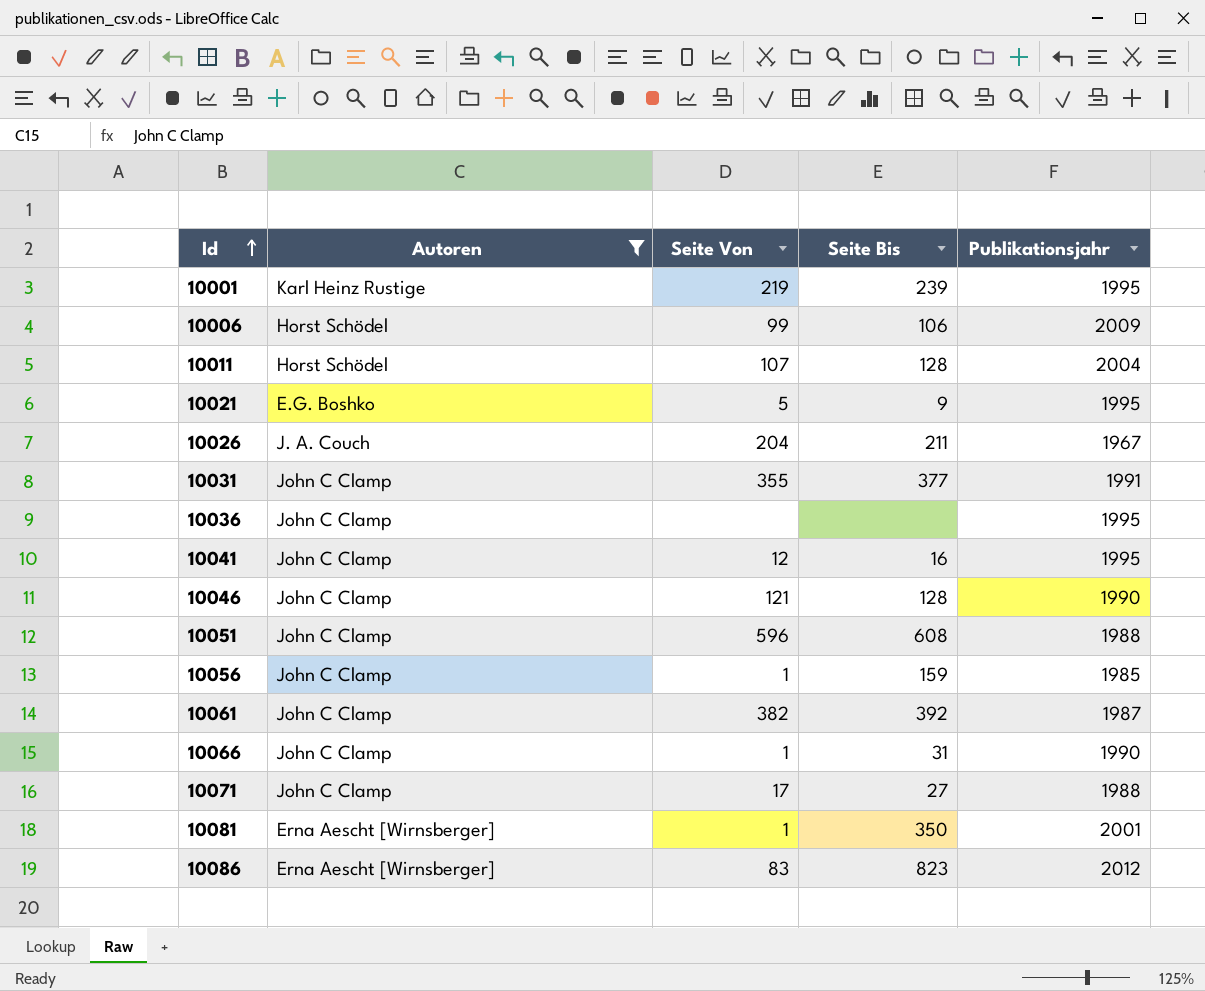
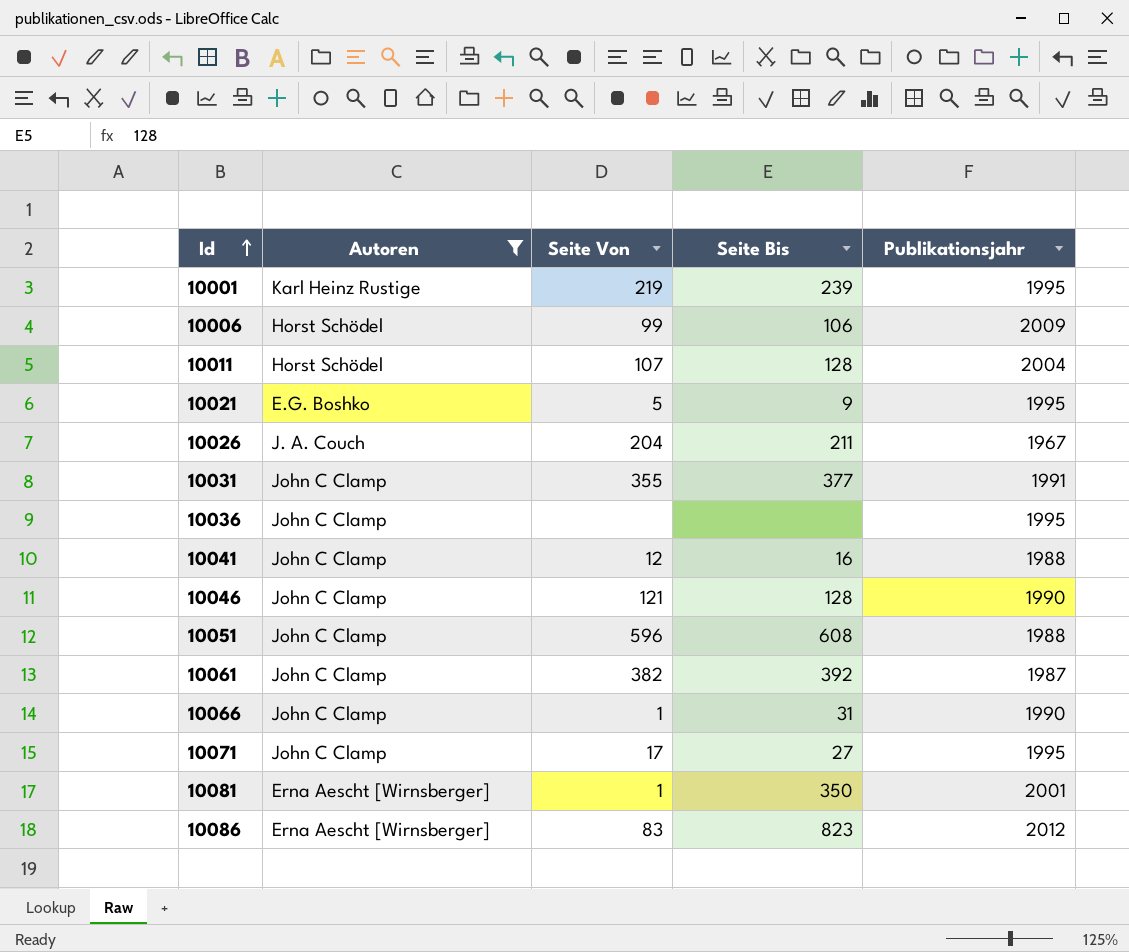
row 10056: John C Clamp | 1 | 159 | 1985 -> none
10041 | Publikationsjahr: 1995 -> 1988
10071 | Publikationsjahr: 1988 -> 1995

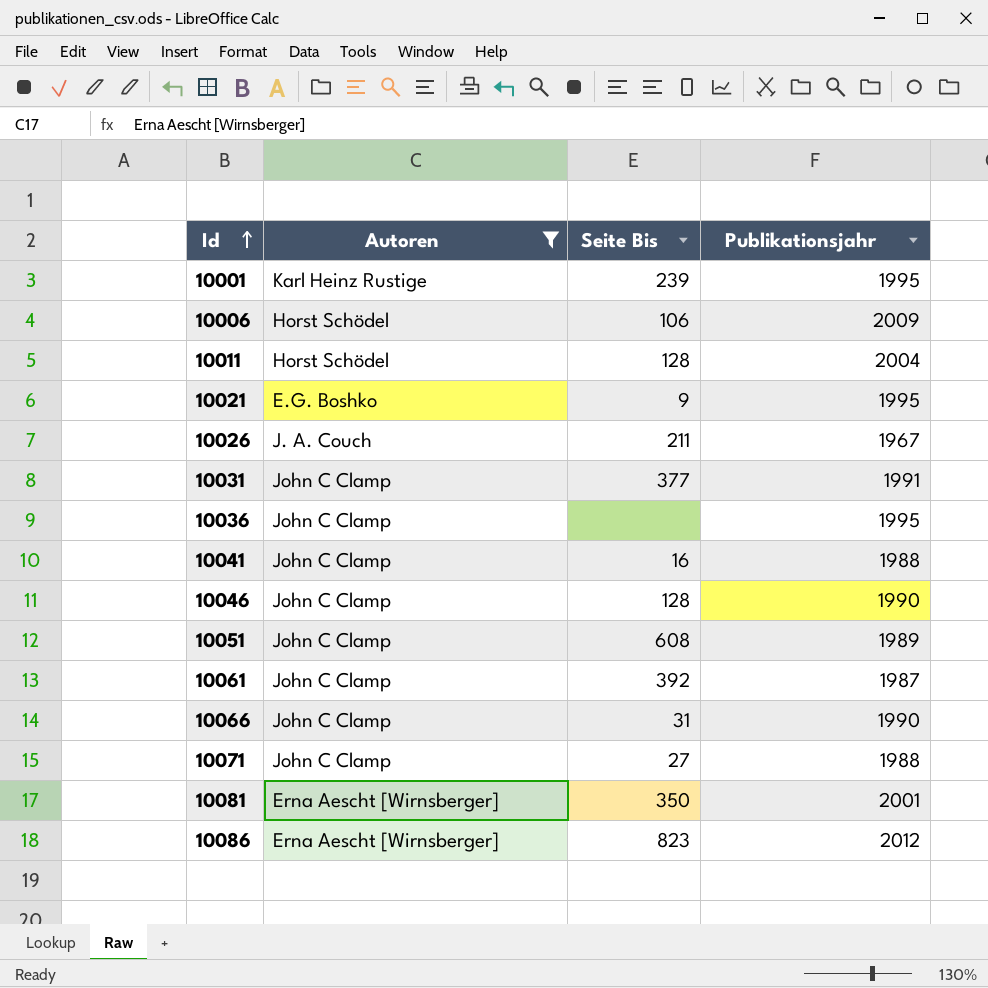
column Seite Von | position: 3 -> none
10051 | Publikationsjahr: 1988 -> 1989
10071 | Publikationsjahr: 1995 -> 1988

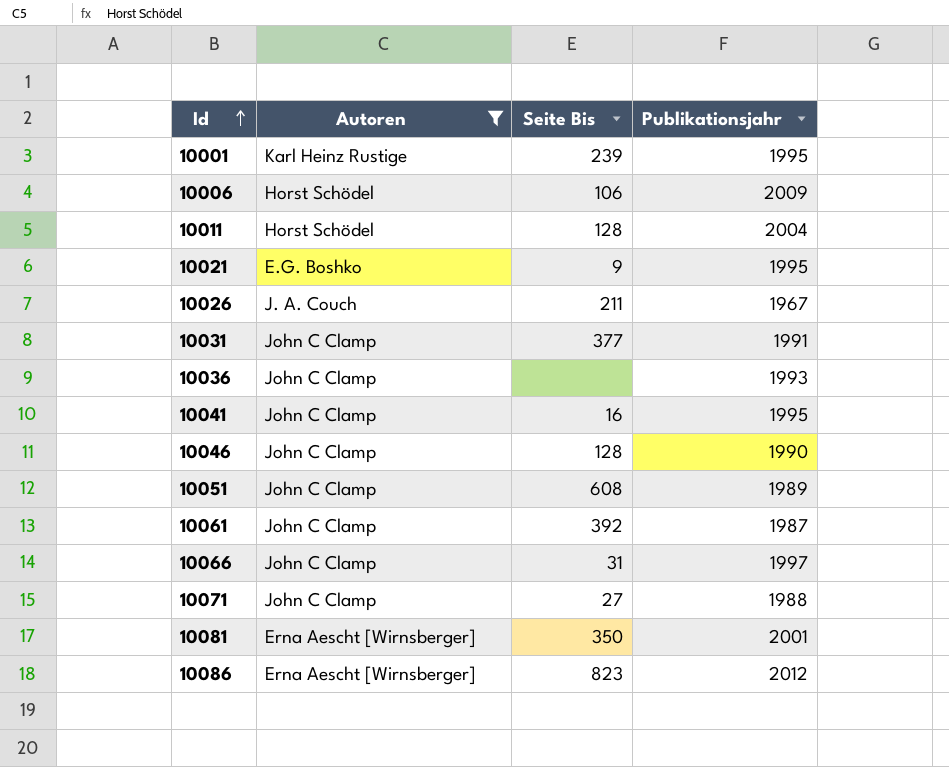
10036 | Publikationsjahr: 1995 -> 1993
10041 | Publikationsjahr: 1988 -> 1995
10066 | Publikationsjahr: 1990 -> 1997

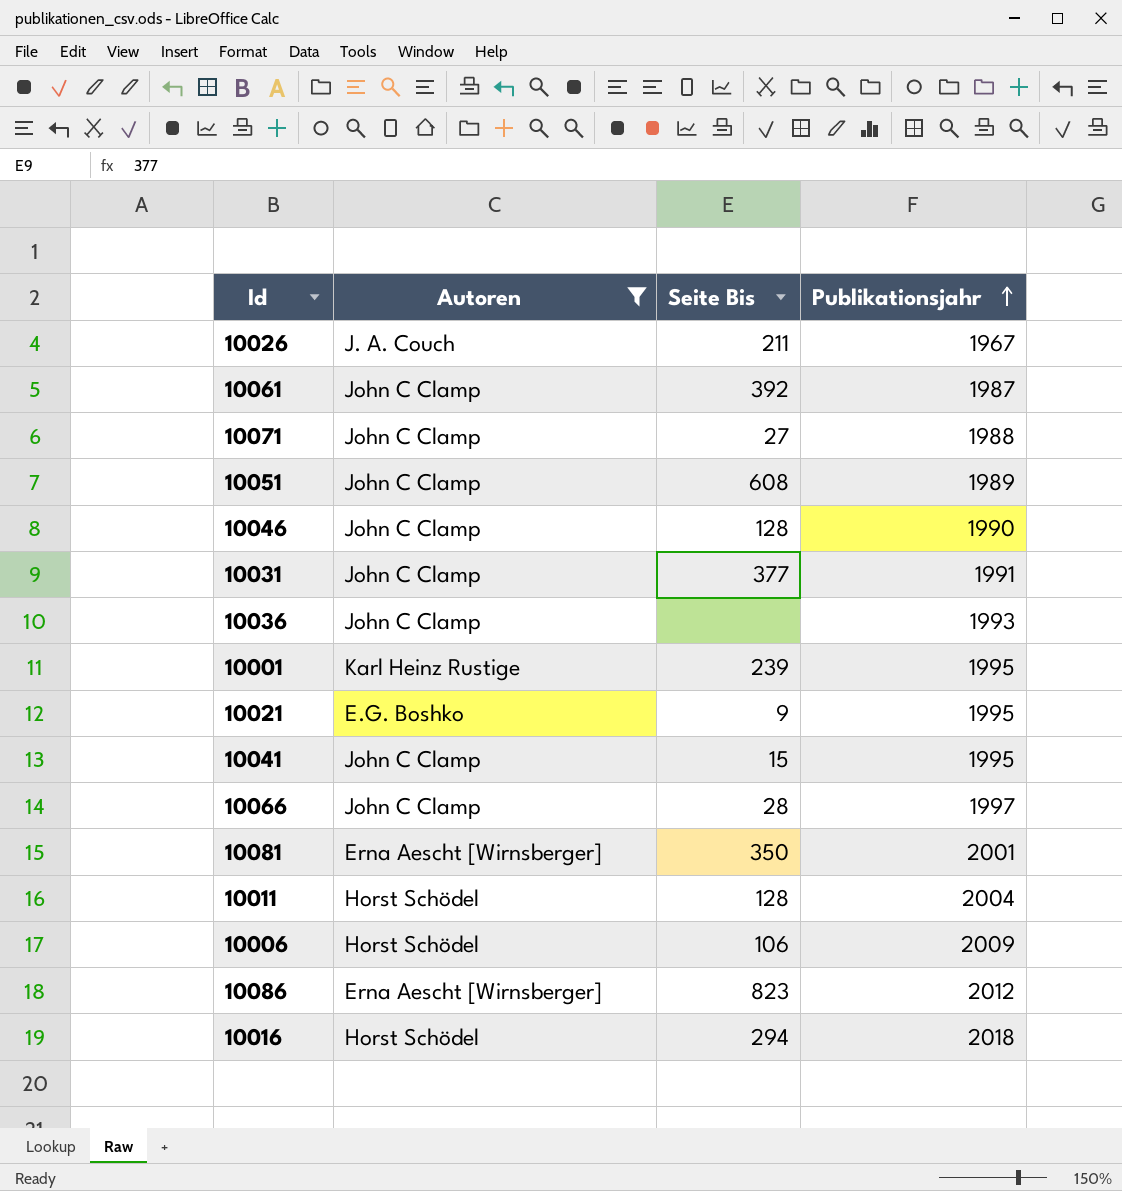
row order: Id ascending -> Publikationsjahr ascending
10041 | Seite Bis: 16 -> 15
10066 | Seite Bis: 31 -> 28
row 10016: none -> Horst Schödel | 294 | 2018

